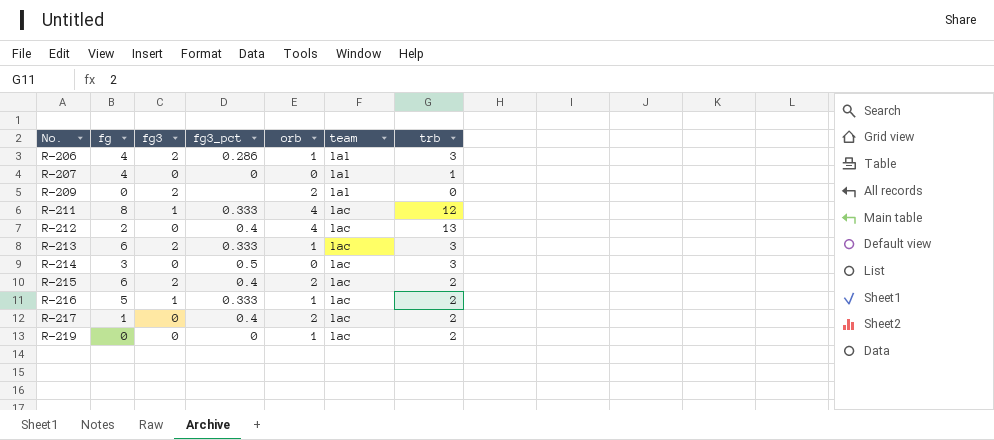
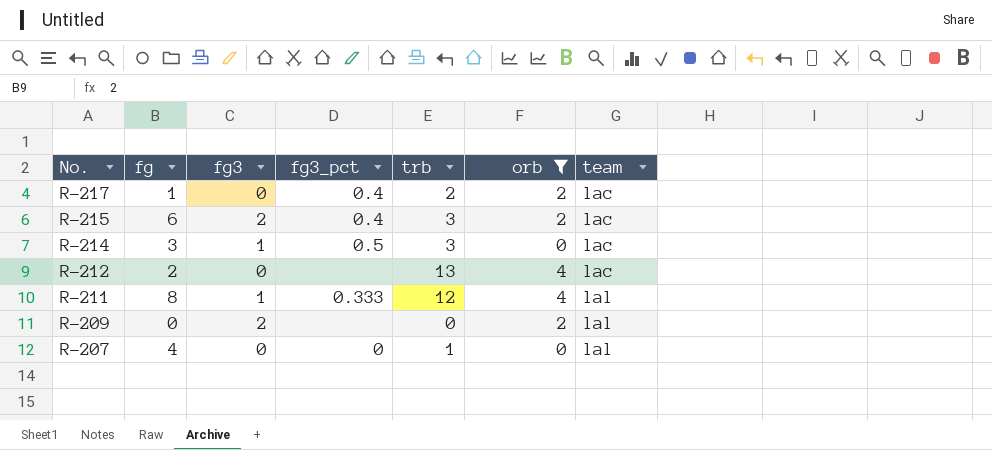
filter: none -> orb != 1
row order: No. ascending -> No. descending
column trb | position: 7 -> 5
R-215 | trb: 2 -> 3
R-214 | fg3: 0 -> 1
R-212 | fg3_pct: 0.4 -> none
R-211 | team: lac -> lal

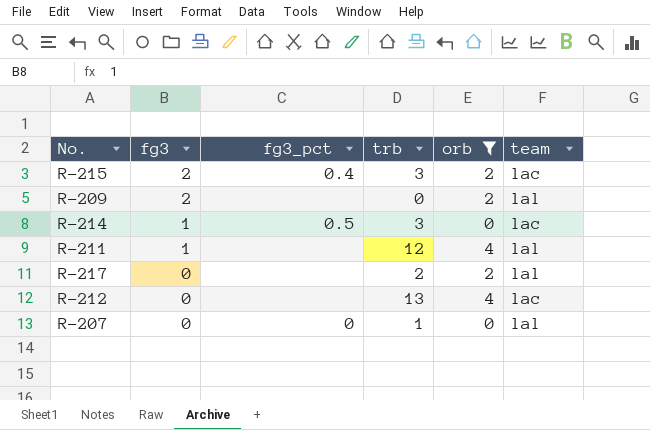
row order: No. descending -> fg3 descending
column fg | position: 2 -> none
R-211 | fg3_pct: 0.333 -> none
R-217 | fg3_pct: 0.4 -> none
R-217 | team: lac -> lal

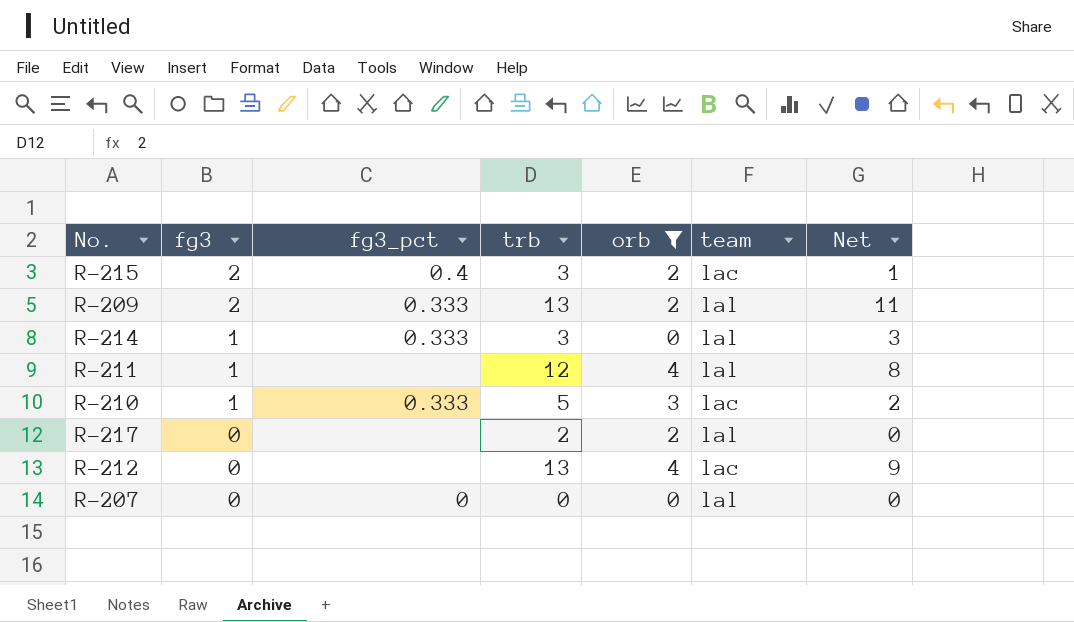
column Net | formula: none -> [trb] - [orb]
R-209 | fg3_pct: none -> 0.333
R-209 | trb: 0 -> 13
R-214 | fg3_pct: 0.5 -> 0.333
R-214 | team: lac -> lal
row R-210: none -> 1 | 0.333 | 5 | 3 | lac | 2
R-207 | trb: 1 -> 0

